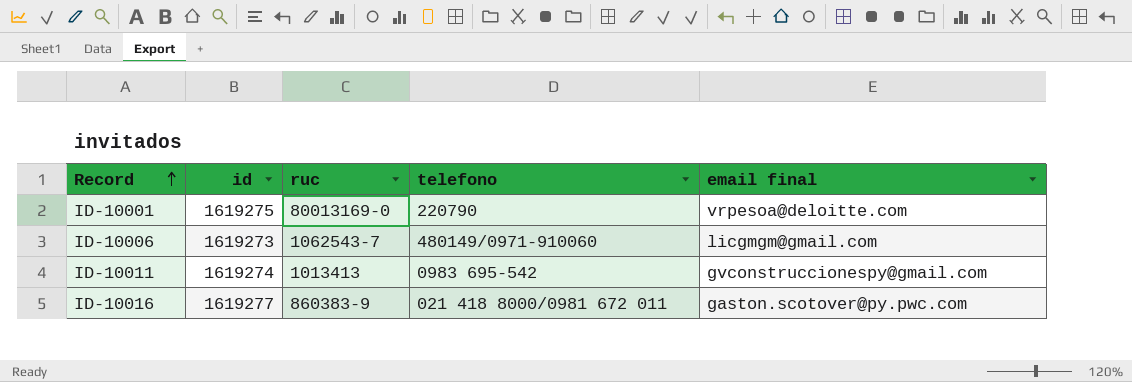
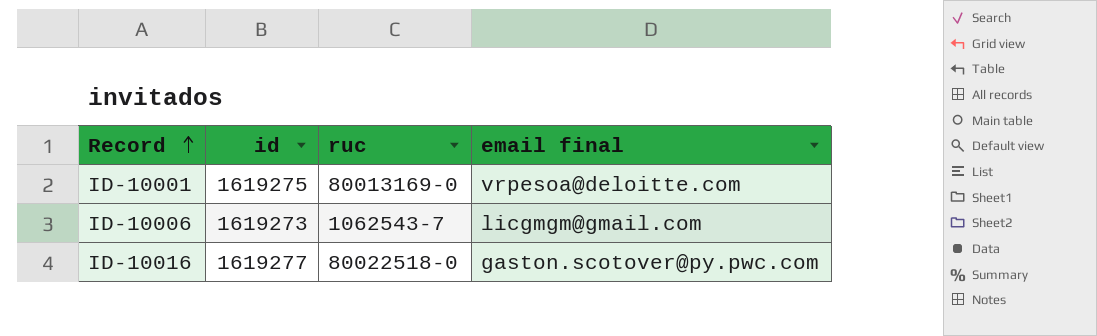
column telefono | position: 4 -> none
row ID-10011: 1619274 | 1013413 | 0983 695-542 | gvconstruccionespy@gmail.com -> none
ID-10016 | ruc: 860383-9 -> 80022518-0

